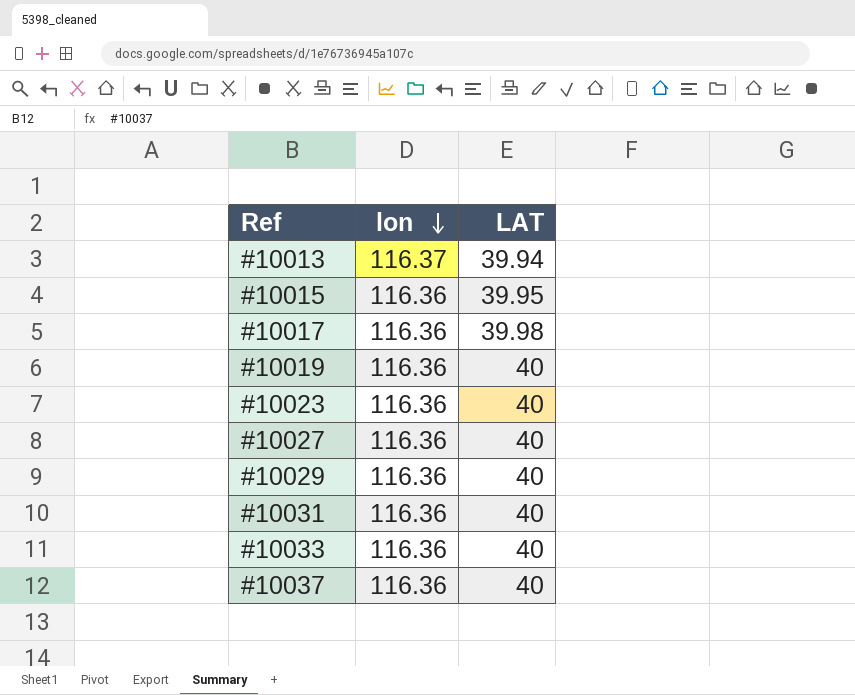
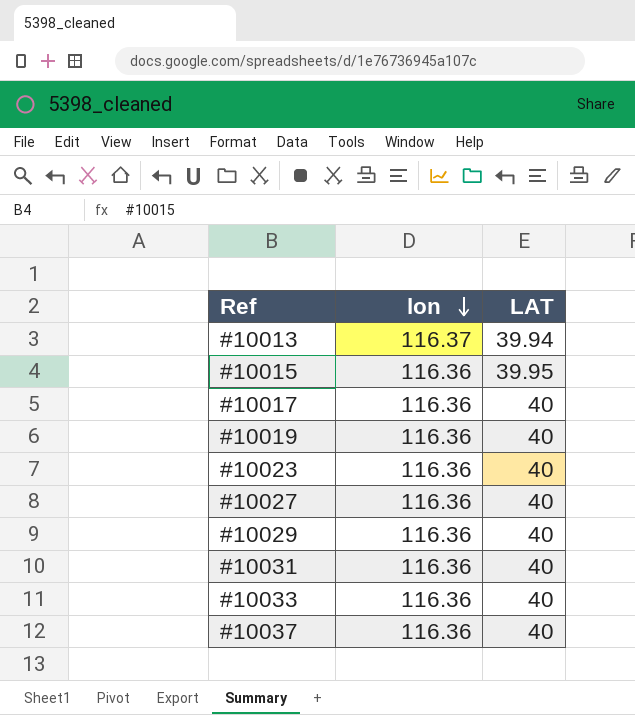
#10017 | LAT: 39.98 -> 40

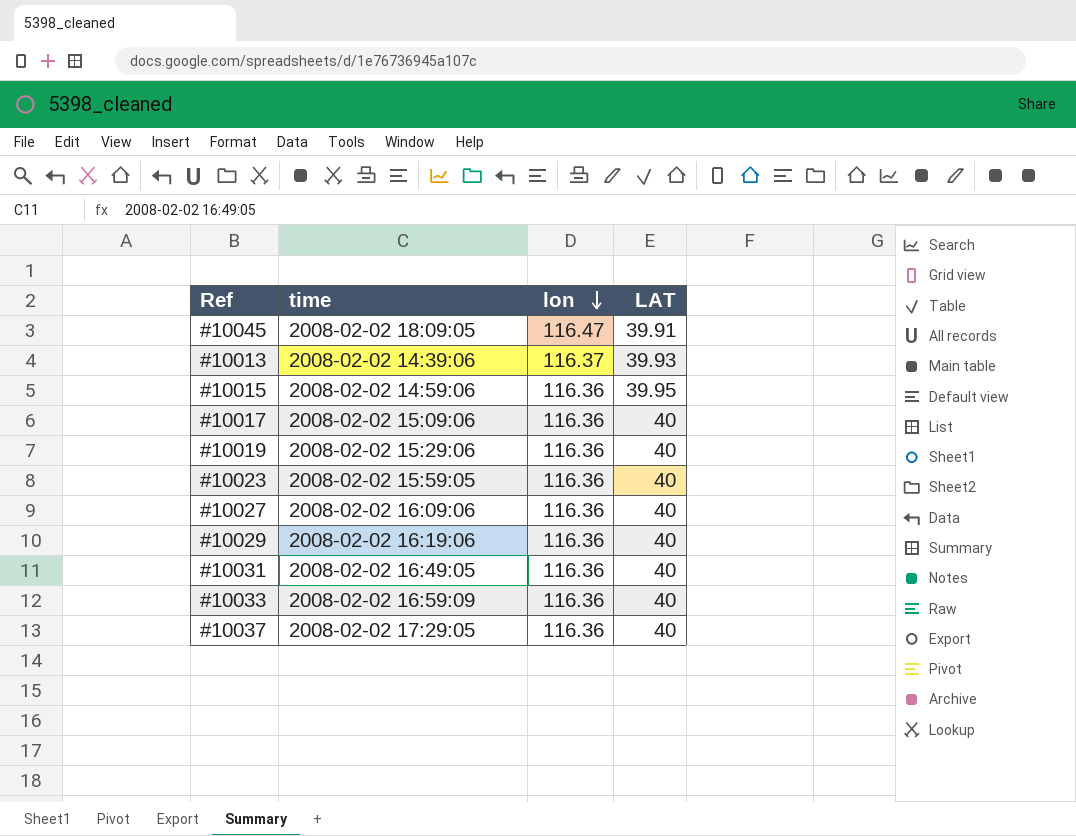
column time | position: none -> 2
row #10045: none -> 2008-02-02 18:09:05 | 116.47 | 39.91
#10013 | LAT: 39.94 -> 39.93

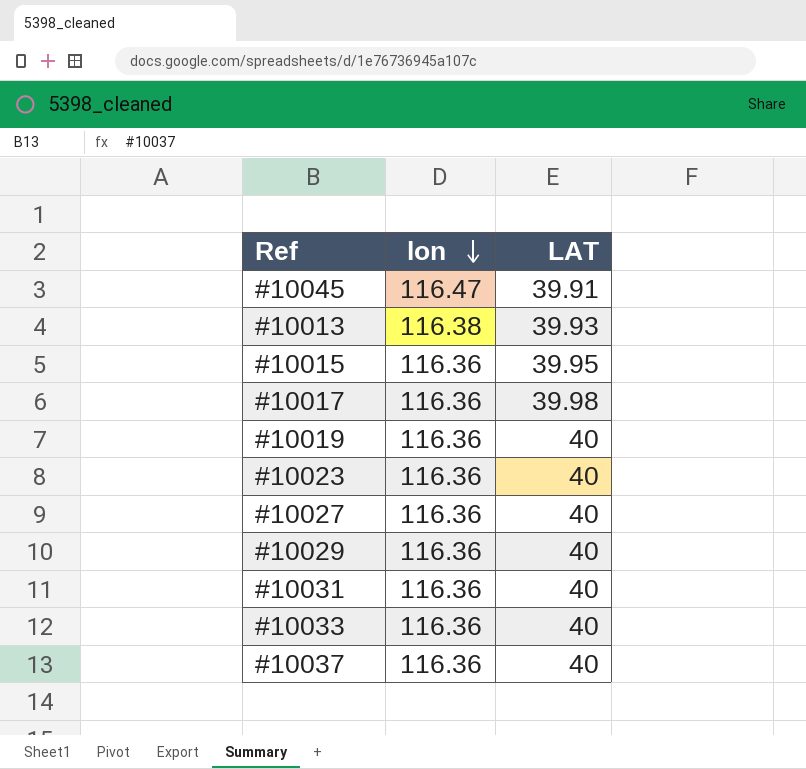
column time | position: 2 -> none
#10013 | lon: 116.37 -> 116.38
#10017 | LAT: 40 -> 39.98

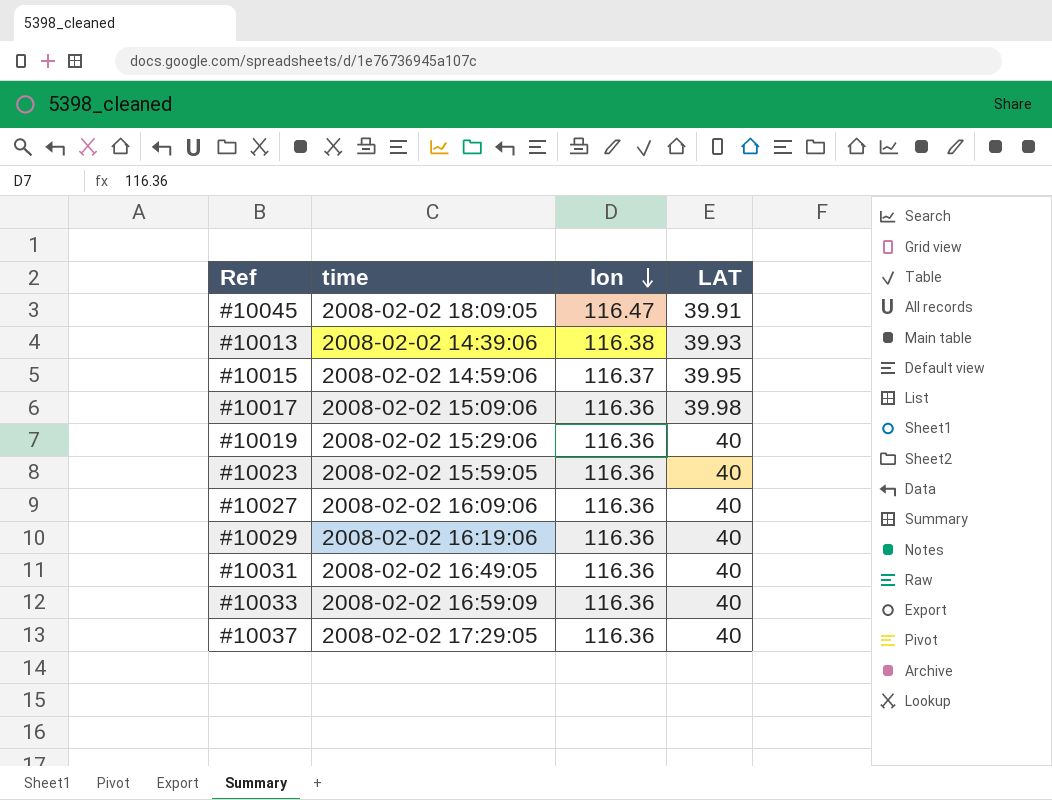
column time | position: none -> 2
#10015 | lon: 116.36 -> 116.37

